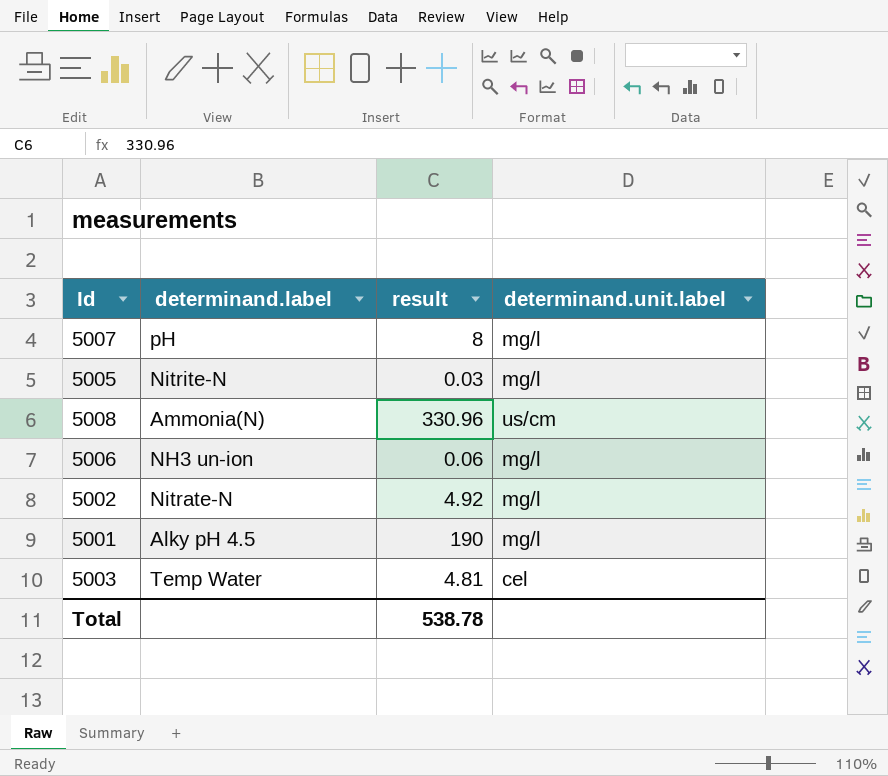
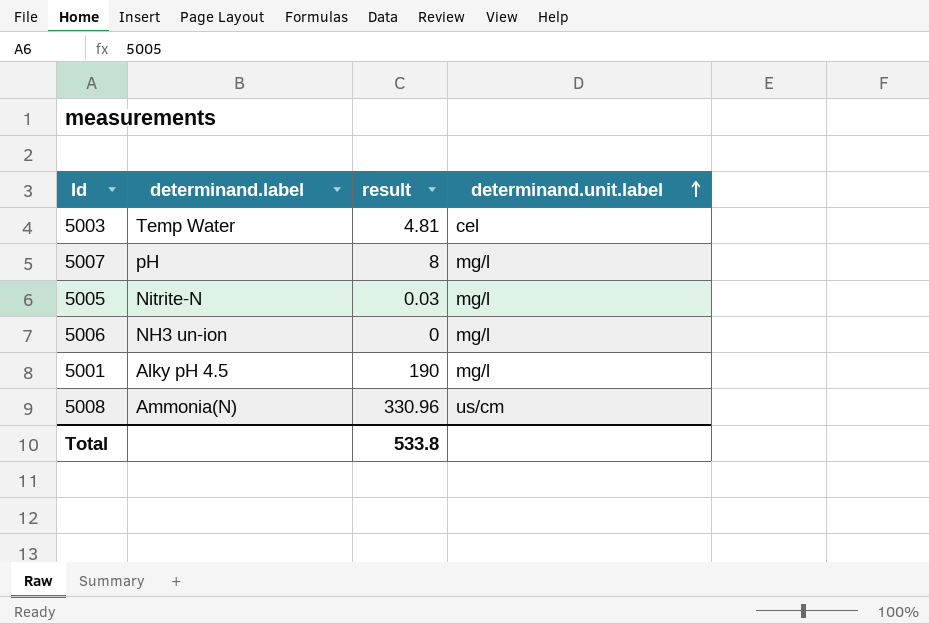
row order: none -> determinand.unit.label ascending
row 5002: Nitrate-N | 4.92 | mg/l -> none
5006 | result: 0.06 -> 0
Total | result: 538.78 -> 533.8

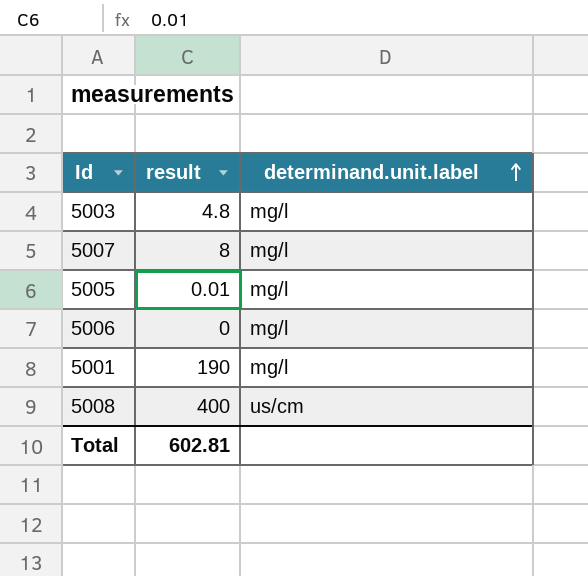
column determinand.label | position: 2 -> none
5003 | result: 4.81 -> 4.8
5003 | determinand.unit.label: cel -> mg/l
5005 | result: 0.03 -> 0.01
5008 | result: 330.96 -> 400
Total | result: 533.8 -> 602.81

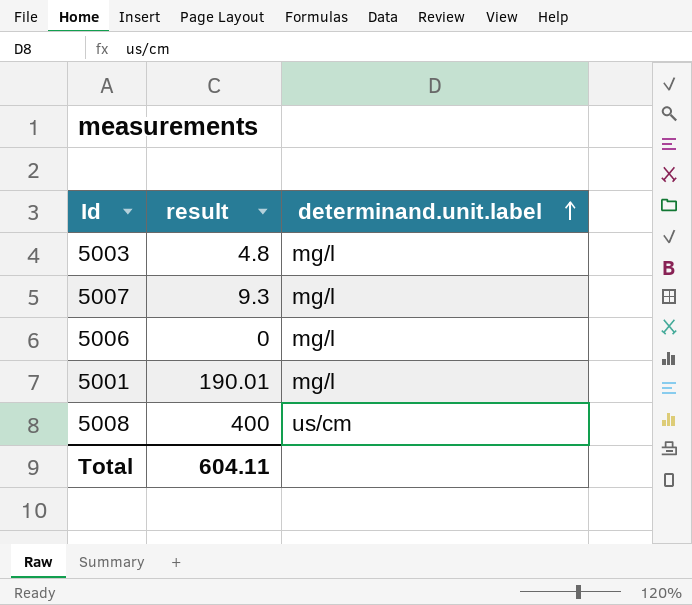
row 5005: 0.01 | mg/l -> none
5007 | result: 8 -> 9.3
5001 | result: 190 -> 190.01
Total | result: 602.81 -> 604.11

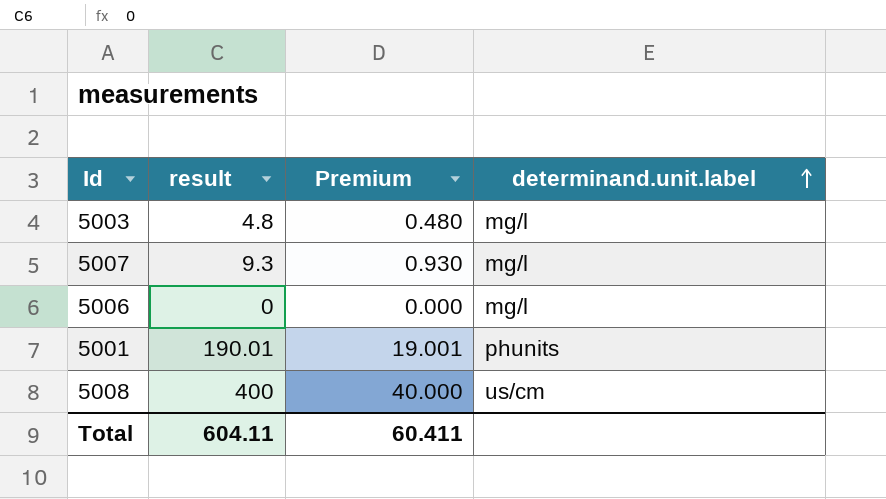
column Premium | formula: none -> [result] * 0.1
5001 | determinand.unit.label: mg/l -> phunits

